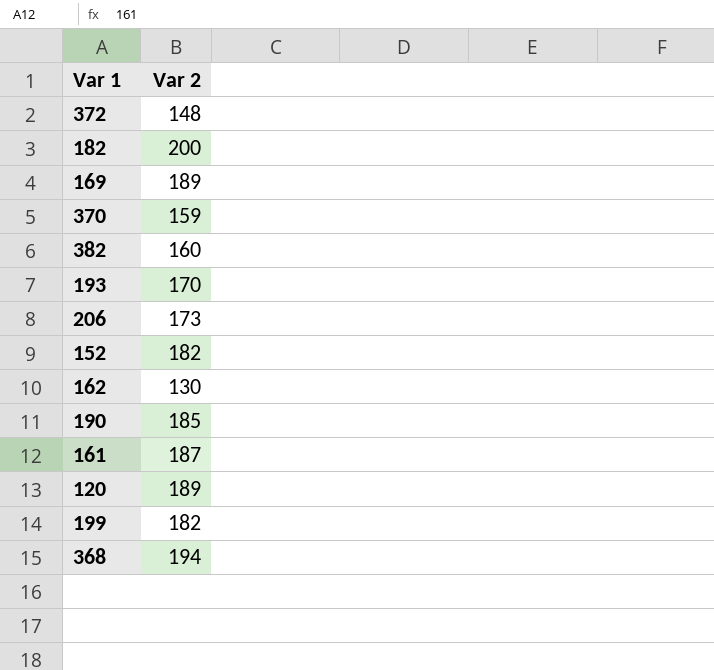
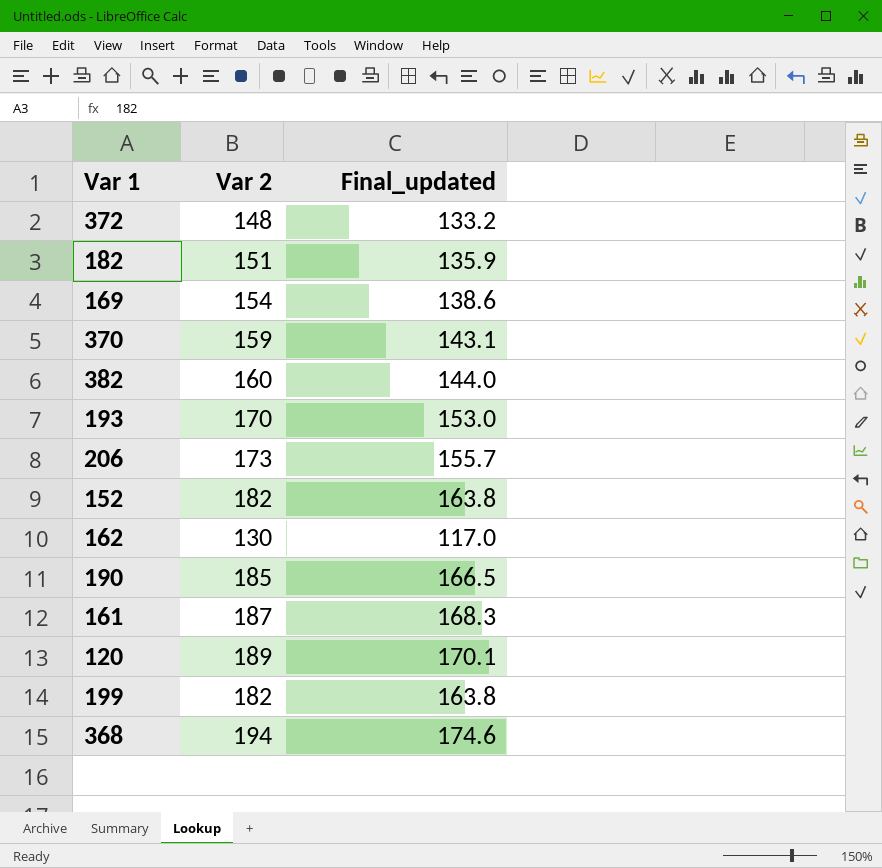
column Final_updated | formula: none -> [Var 2] * 0.9
182 | Var 2: 200 -> 151
169 | Var 2: 189 -> 154

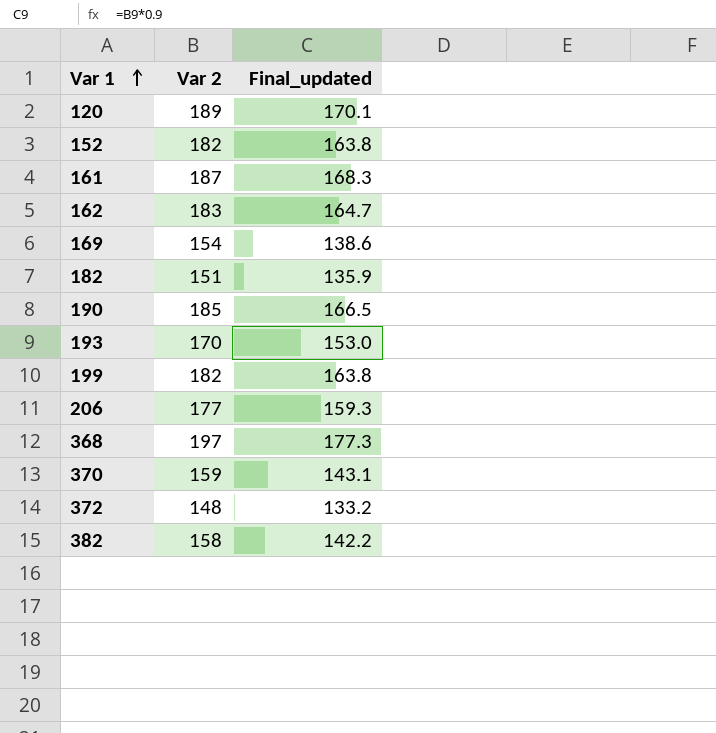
row order: none -> Var 1 ascending
162 | Var 2: 130 -> 183
162 | Final_updated: 117.0 -> 164.7
206 | Var 2: 173 -> 177
206 | Final_updated: 155.7 -> 159.3
368 | Var 2: 194 -> 197
368 | Final_updated: 174.6 -> 177.3
382 | Var 2: 160 -> 158
382 | Final_updated: 144.0 -> 142.2

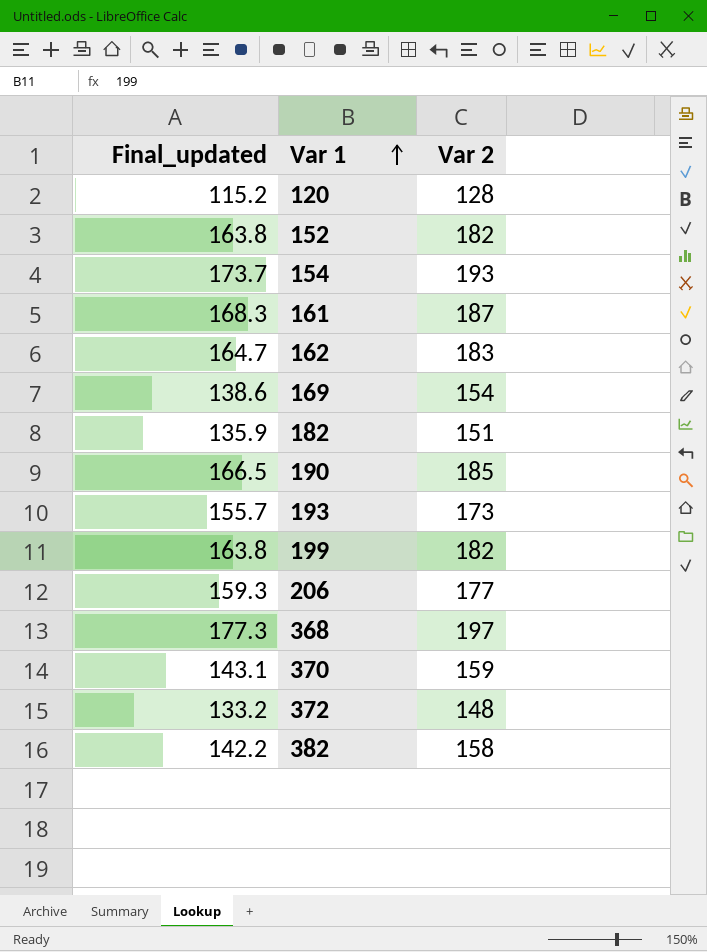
column Final_updated | position: 3 -> 1
120 | Final_updated: 170.1 -> 115.2
120 | Var 2: 189 -> 128
row 154: none -> 173.7 | 193
193 | Final_updated: 153.0 -> 155.7
193 | Var 2: 170 -> 173

